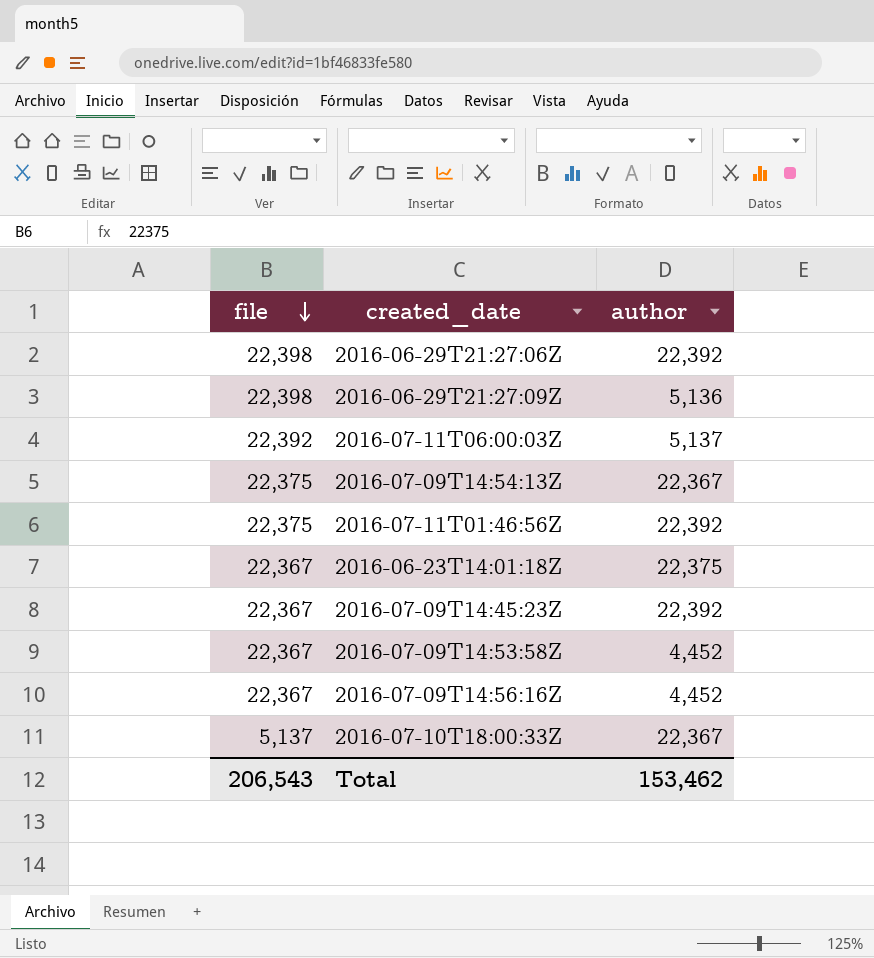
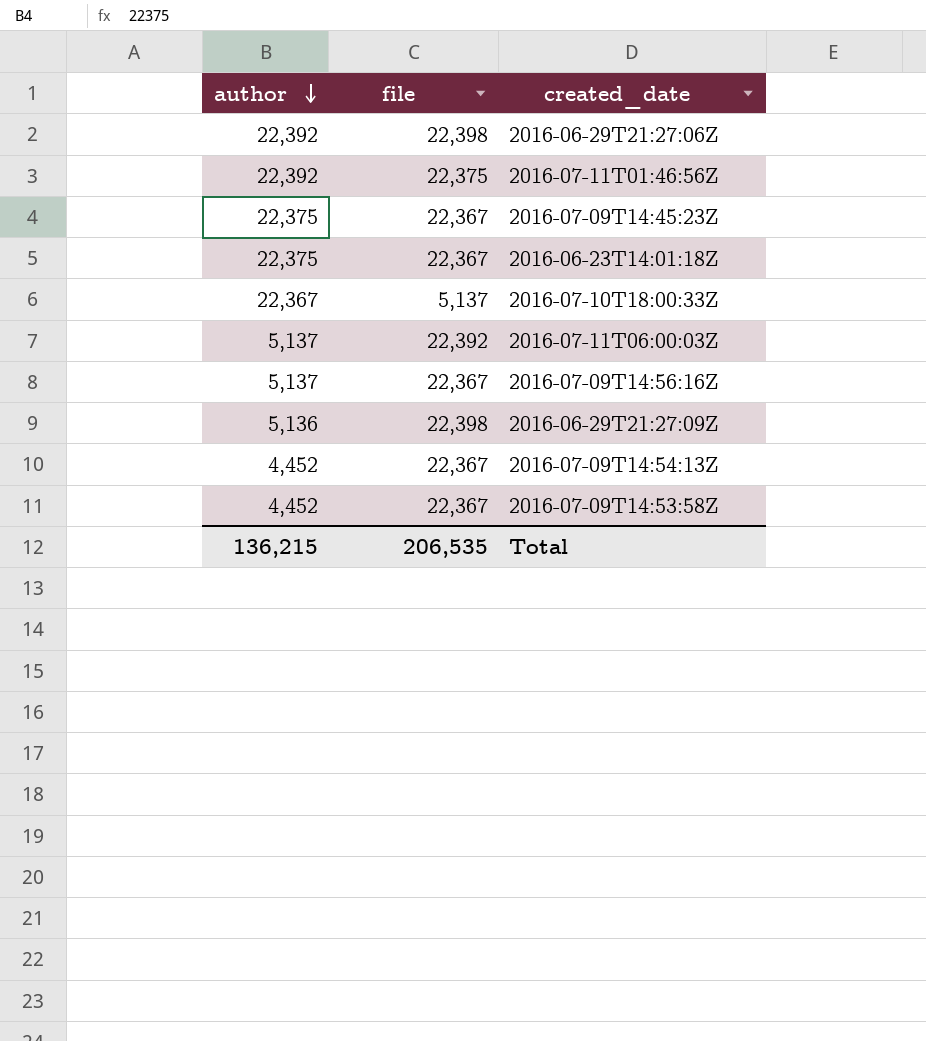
row order: file descending -> author descending
column author | position: 3 -> 1
2016-07-09T14:45:23Z | author: 22,392 -> 22,375
2016-07-09T14:56:16Z | author: 4,452 -> 5,137
2016-07-09T14:54:13Z | author: 22,367 -> 4,452
2016-07-09T14:54:13Z | file: 22,375 -> 22,367
Total | author: 153,462 -> 136,215
Total | file: 206,543 -> 206,535

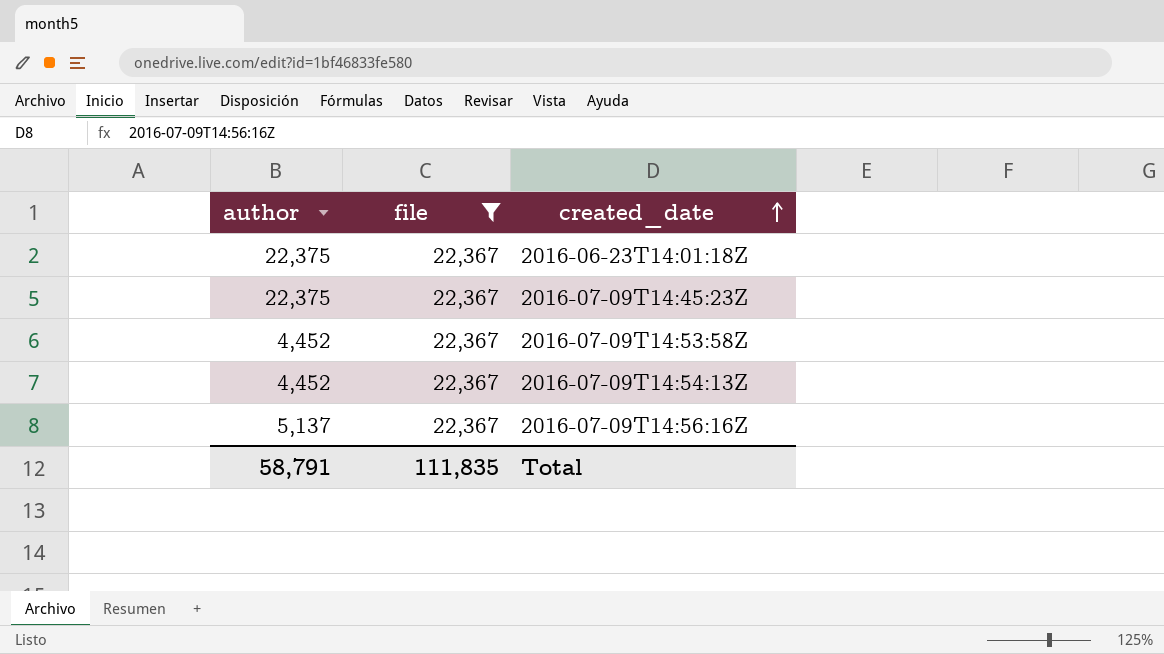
filter: none -> file = 22,367
row order: author descending -> created_date ascending
Total | author: 136,215 -> 58,791
Total | file: 206,535 -> 111,835

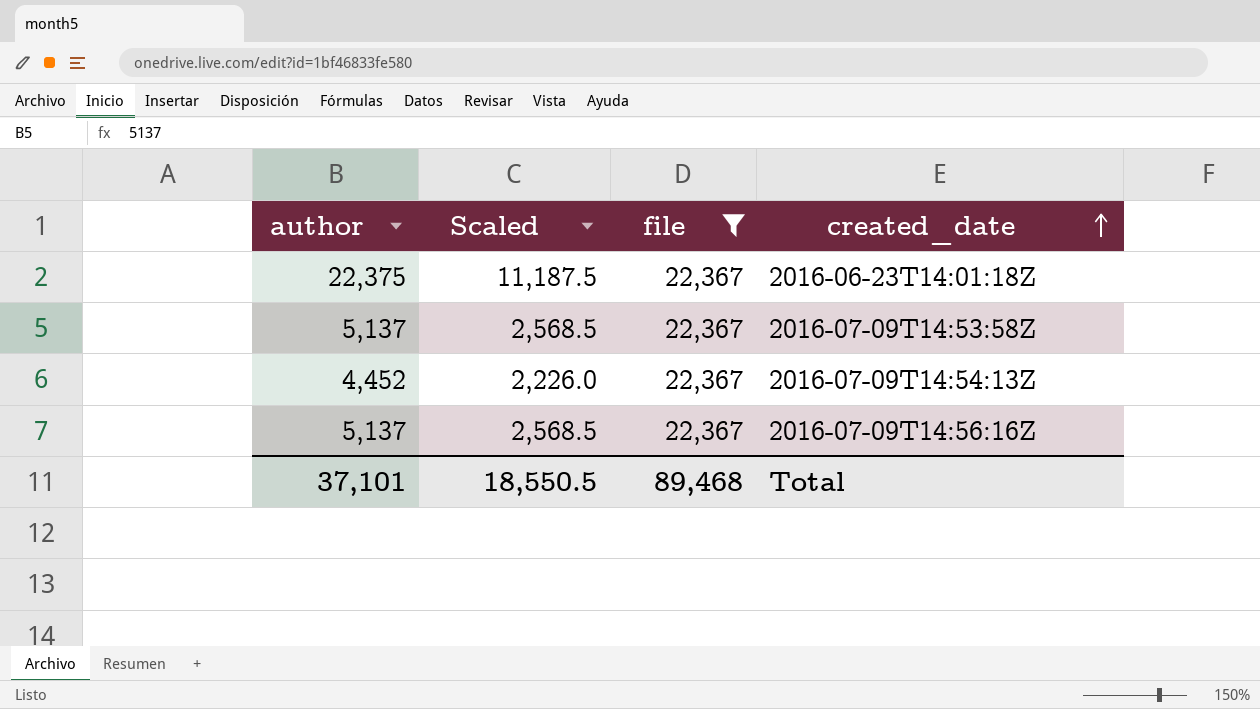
column Scaled | formula: none -> [author] * 0.5
row 2016-07-09T14:45:23Z: 22,375 | 22,367 -> none
2016-07-09T14:53:58Z | author: 4,452 -> 5,137
Total | author: 58,791 -> 37,101
Total | file: 111,835 -> 89,468

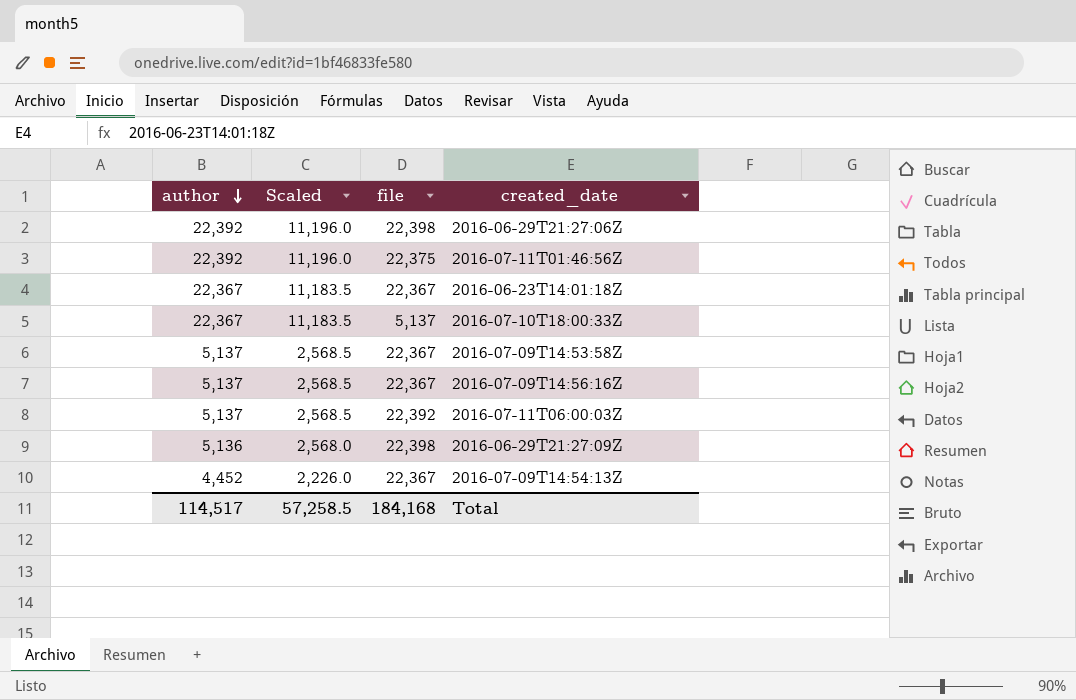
filter: file = 22,367 -> none
row order: created_date ascending -> author descending
2016-06-23T14:01:18Z | author: 22,375 -> 22,367
2016-06-23T14:01:18Z | Scaled: 11,187.5 -> 11,183.5
Total | author: 37,101 -> 114,517
Total | Scaled: 18,550.5 -> 57,258.5
Total | file: 89,468 -> 184,168

